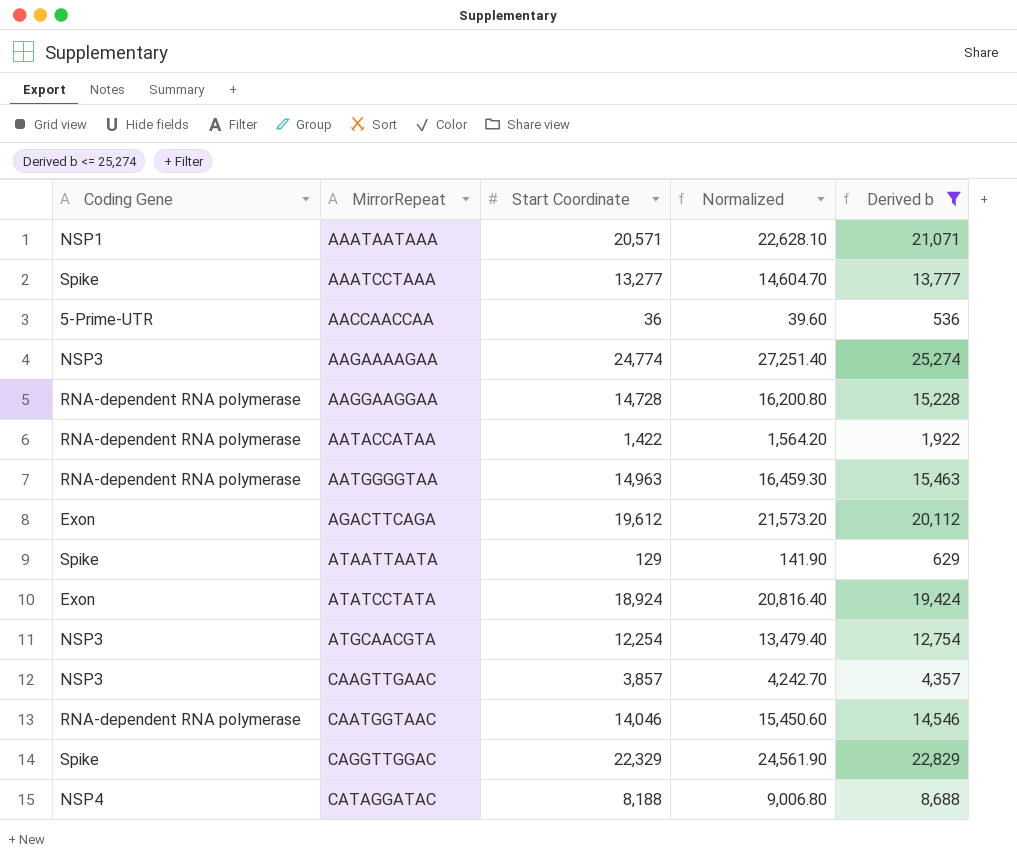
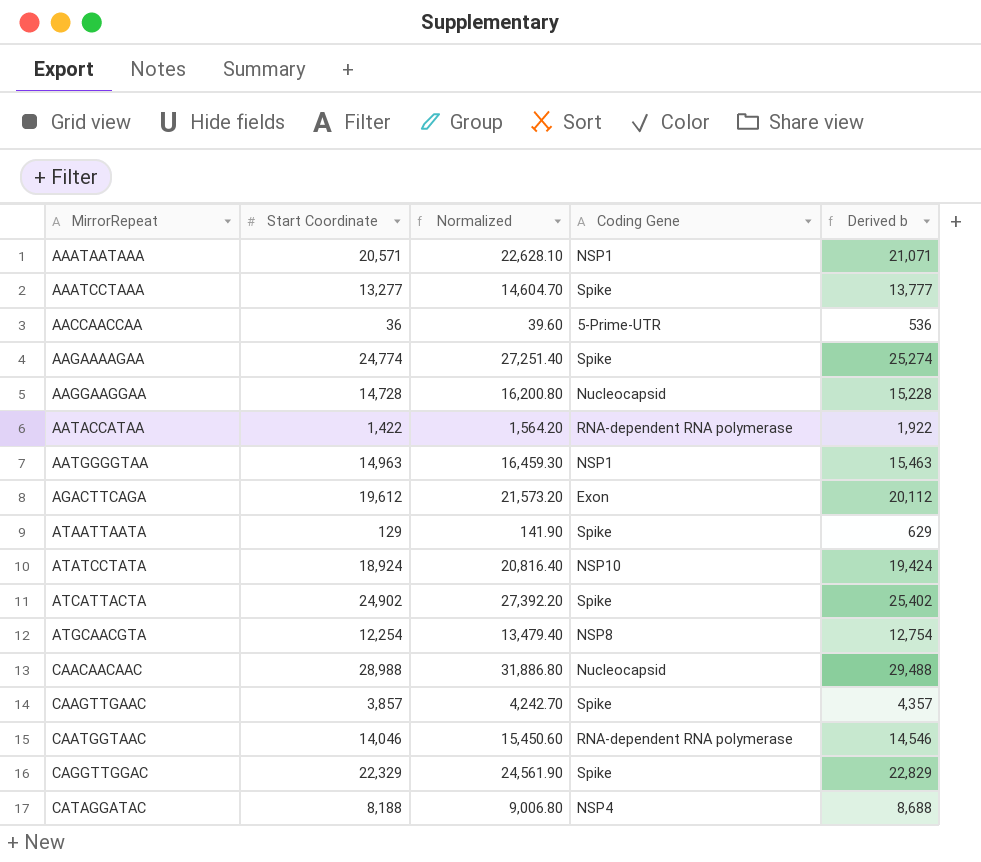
filter: Derived b <= 25,274 -> none
column Coding Gene | position: 1 -> 4
AAGAAAAGAA | Coding Gene: NSP3 -> Spike
AAGGAAGGAA | Coding Gene: RNA-dependent RNA polymerase -> Nucleocapsid
AATGGGGTAA | Coding Gene: RNA-dependent RNA polymerase -> NSP1
ATATCCTATA | Coding Gene: Exon -> NSP10
ATGCAACGTA | Coding Gene: NSP3 -> NSP8
CAAGTTGAAC | Coding Gene: NSP3 -> Spike

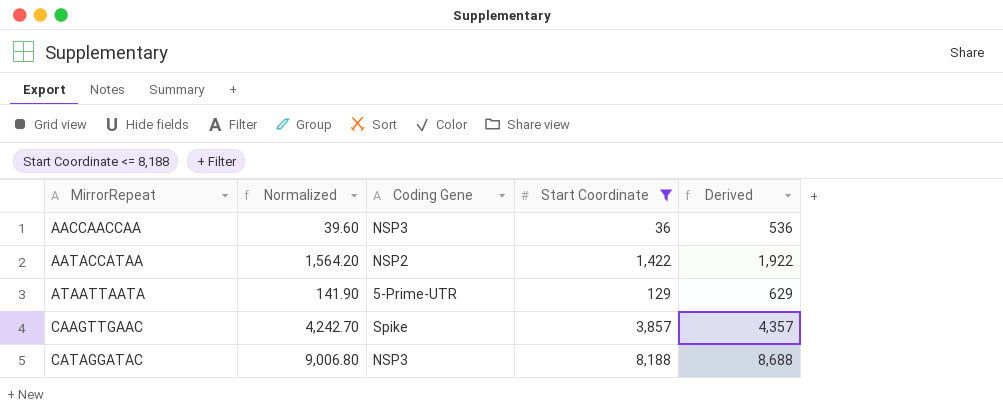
filter: none -> Start Coordinate <= 8,188
column Start Coordinate | position: 2 -> 4
column name: Derived b -> Derived
AACCAACCAA | Coding Gene: 5-Prime-UTR -> NSP3
AATACCATAA | Coding Gene: RNA-dependent RNA polymerase -> NSP2
ATAATTAATA | Coding Gene: Spike -> 5-Prime-UTR
CATAGGATAC | Coding Gene: NSP4 -> NSP3

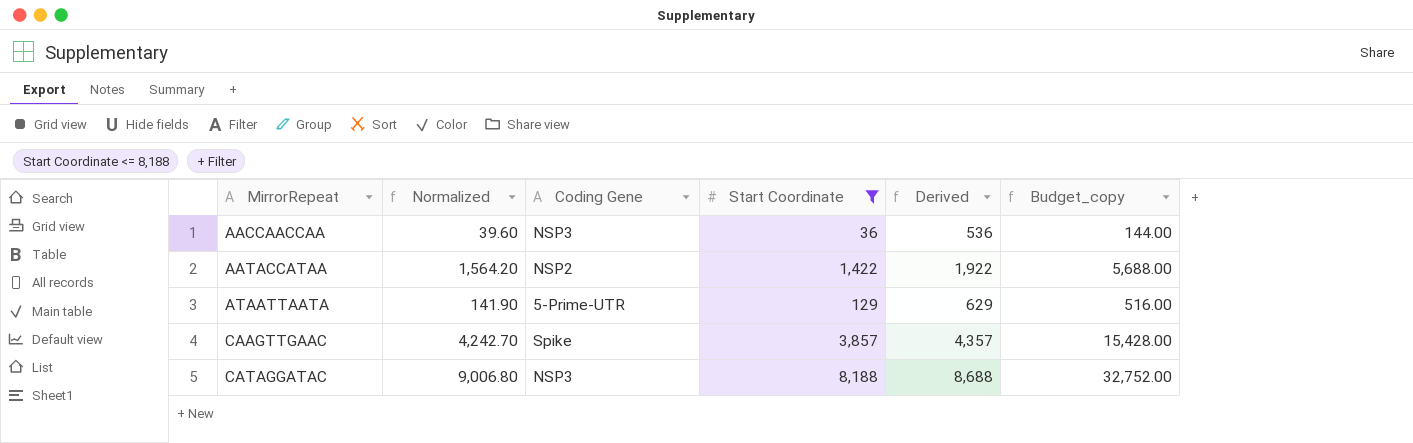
column Budget_copy | formula: none -> [Start Coordinate] * 4

